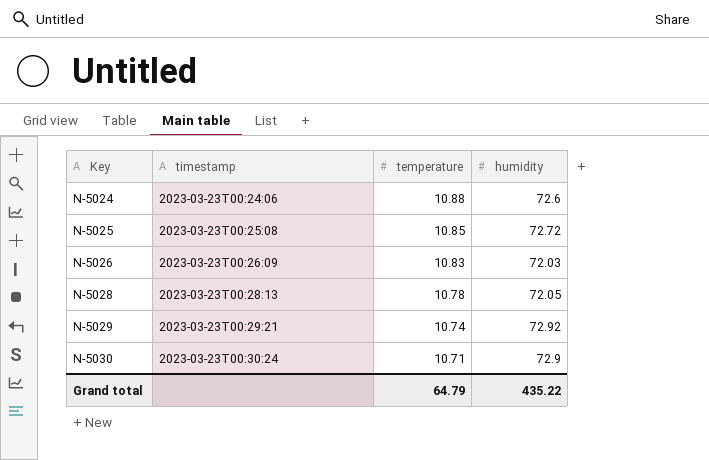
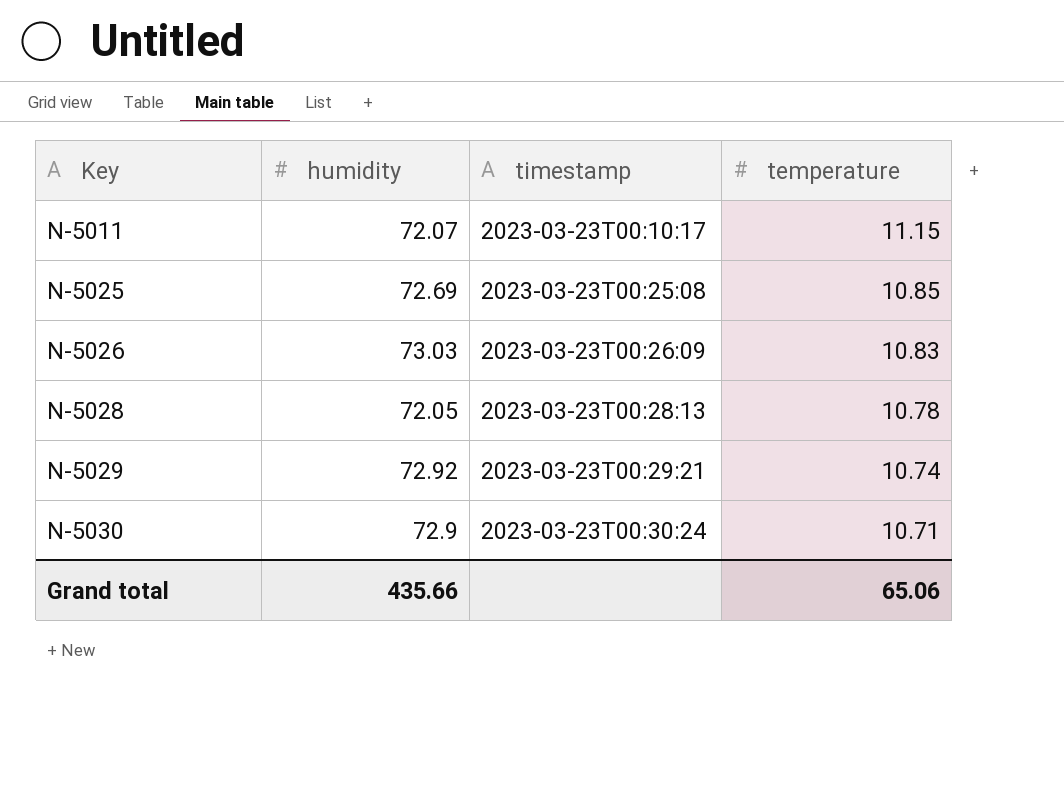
column humidity | position: 4 -> 2
row N-5024: 2023-03-23T00:24:06 | 10.88 | 72.6 -> none
row N-5011: none -> 72.07 | 2023-03-23T00:10:17 | 11.15
N-5025 | humidity: 72.72 -> 72.69
N-5026 | humidity: 72.03 -> 73.03
Grand total | humidity: 435.22 -> 435.66
Grand total | temperature: 64.79 -> 65.06

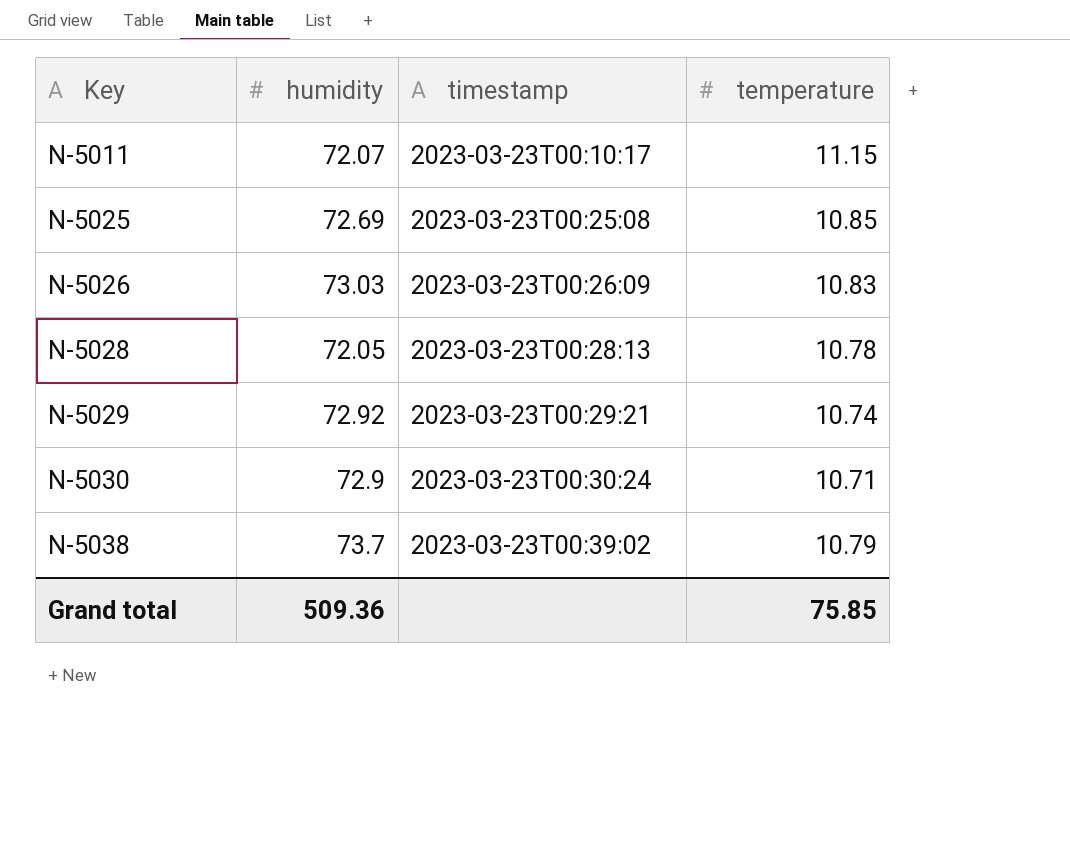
row N-5038: none -> 73.7 | 2023-03-23T00:39:02 | 10.79
Grand total | humidity: 435.66 -> 509.36
Grand total | temperature: 65.06 -> 75.85

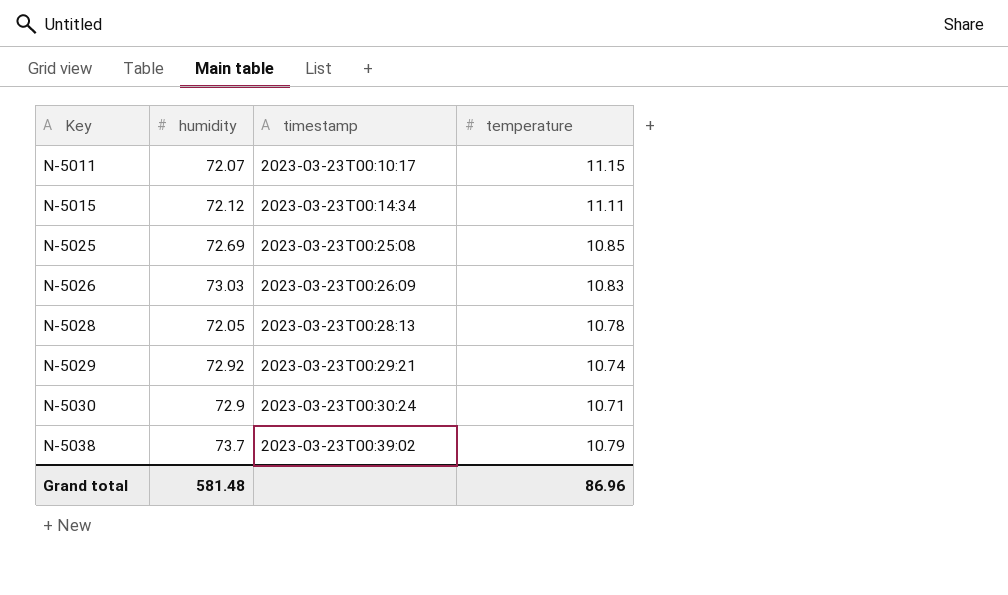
row N-5015: none -> 72.12 | 2023-03-23T00:14:34 | 11.11
Grand total | humidity: 509.36 -> 581.48
Grand total | temperature: 75.85 -> 86.96

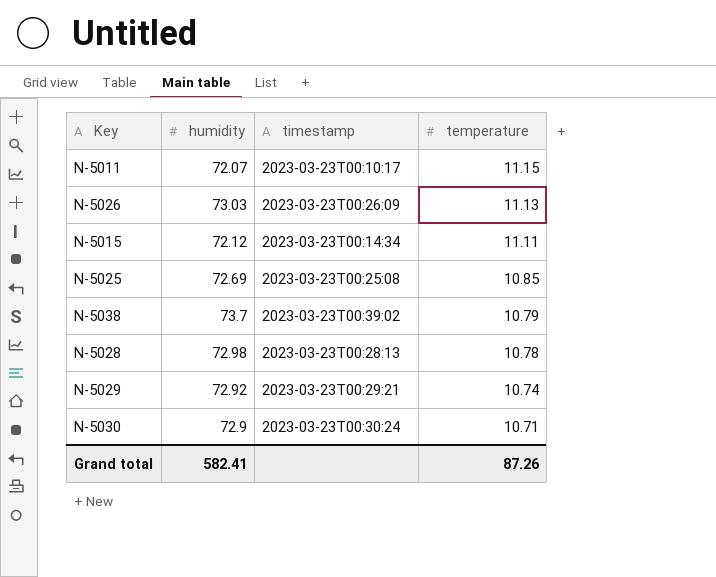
row order: Key ascending -> temperature descending
N-5026 | temperature: 10.83 -> 11.13
N-5028 | humidity: 72.05 -> 72.98
Grand total | humidity: 581.48 -> 582.41
Grand total | temperature: 86.96 -> 87.26

